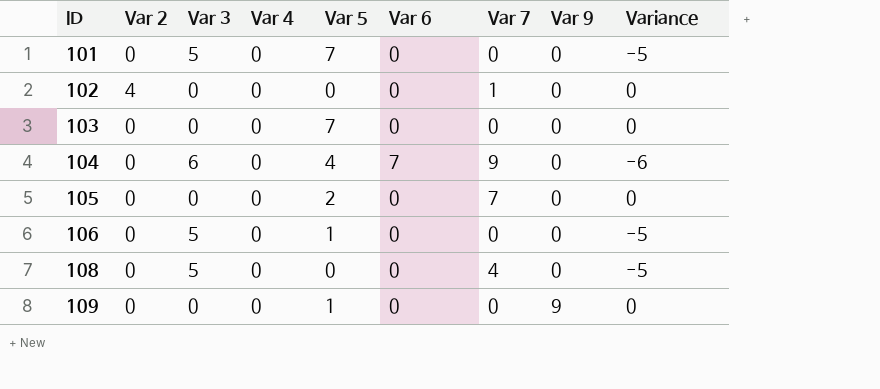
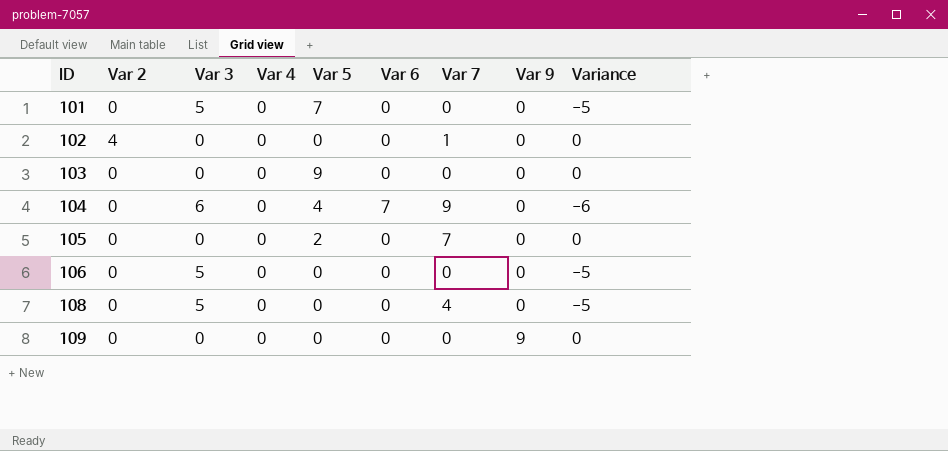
103 | Var 5: 7 -> 9
106 | Var 5: 1 -> 0
109 | Var 5: 1 -> 0

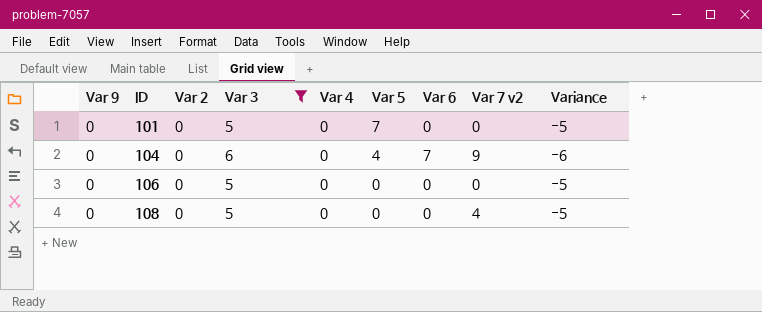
filter: none -> Var 3 != 0
column Var 9 | position: 8 -> 1
column name: Var 7 -> Var 7 v2

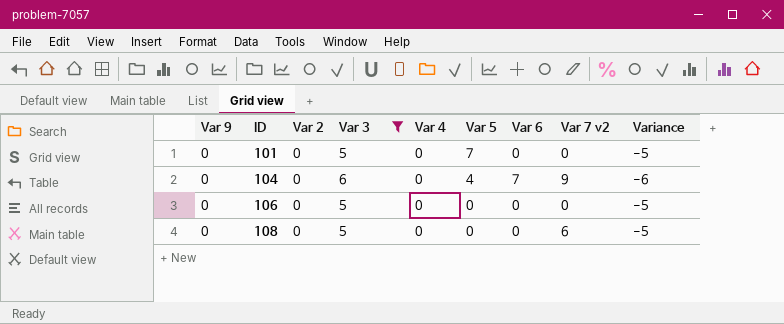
108 | Var 7 v2: 4 -> 6

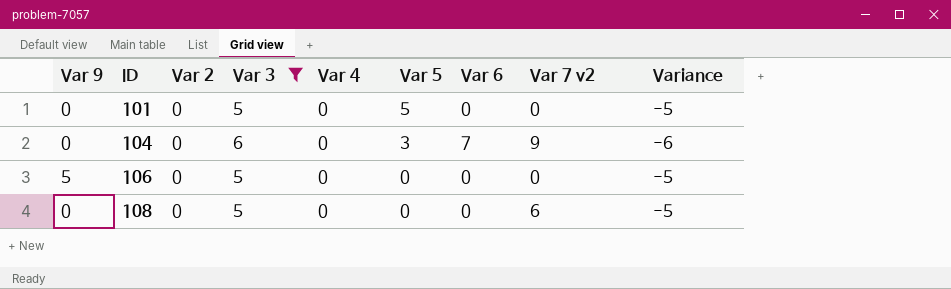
101 | Var 5: 7 -> 5
104 | Var 5: 4 -> 3
106 | Var 9: 0 -> 5

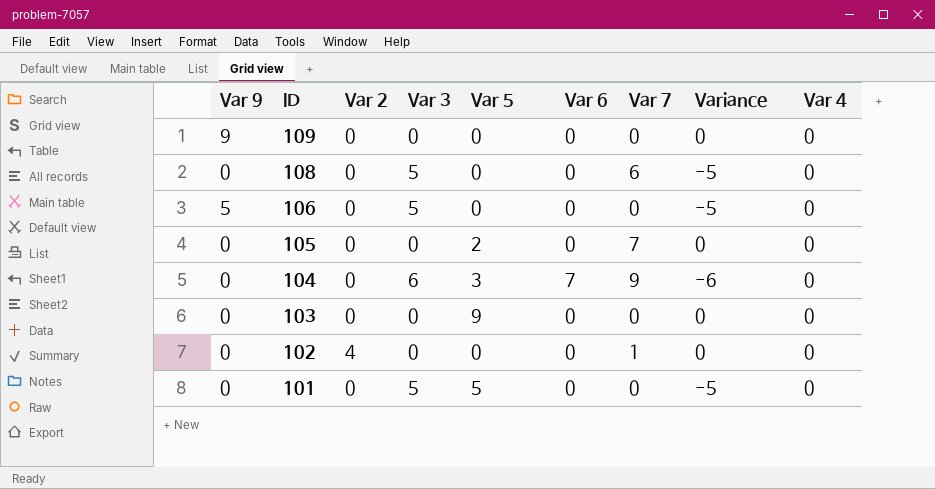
filter: Var 3 != 0 -> none
row order: ID ascending -> ID descending
column name: Var 7 v2 -> Var 7
column Var 4 | position: 5 -> 9

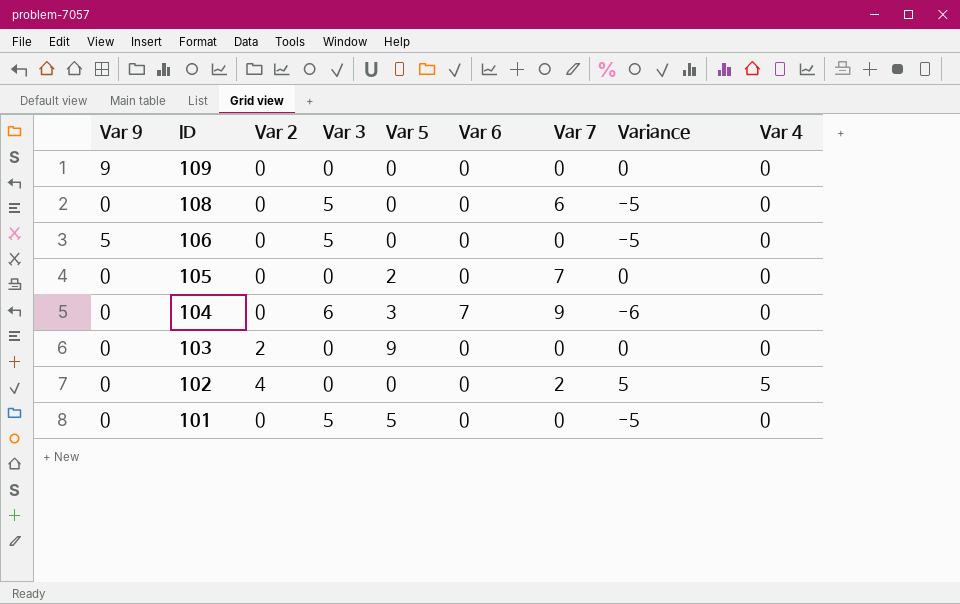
103 | Var 2: 0 -> 2
102 | Var 7: 1 -> 2
102 | Variance: 0 -> 5
102 | Var 4: 0 -> 5

